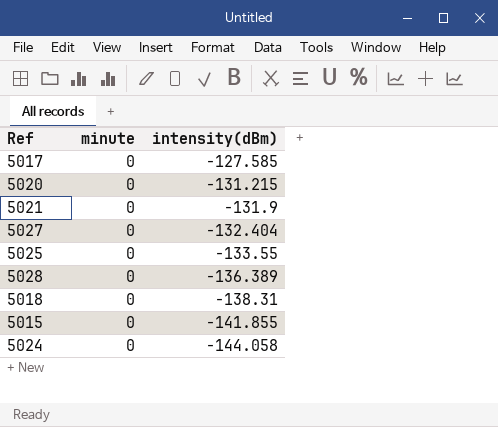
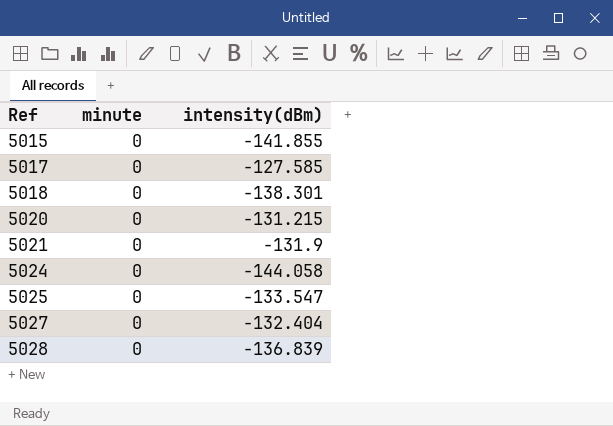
row order: intensity(dBm) descending -> Ref ascending
5018 | intensity(dBm): -138.31 -> -138.301
5025 | intensity(dBm): -133.55 -> -133.547
5028 | intensity(dBm): -136.389 -> -136.839

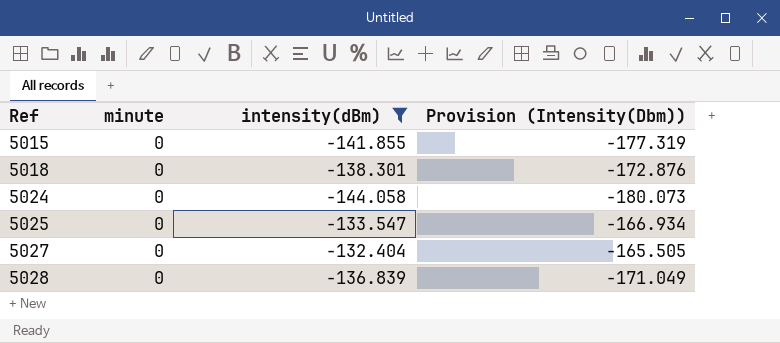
filter: none -> intensity(dBm) <= -132.404
column Provision (Intensity(Dbm)) | formula: none -> [intensity(dBm)] * 1.25

